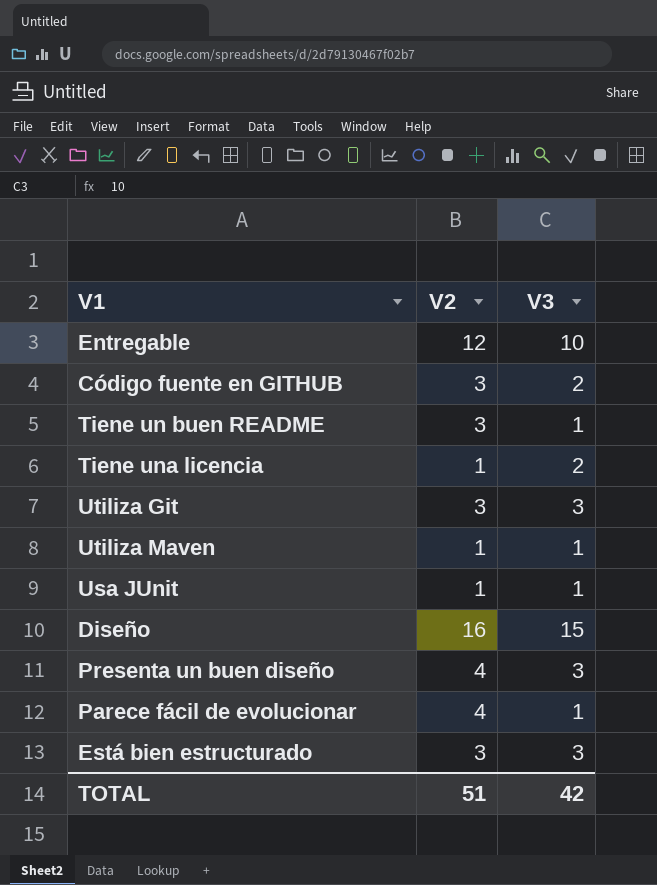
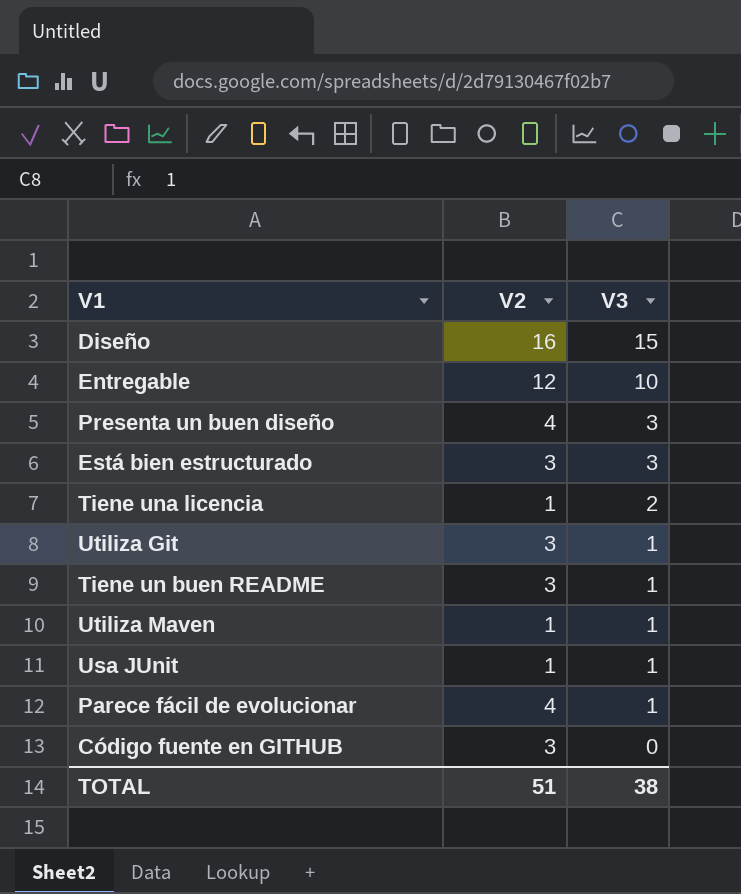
row order: none -> V3 descending
Utiliza Git | V3: 3 -> 1
Código fuente en GITHUB | V3: 2 -> 0
TOTAL | V3: 42 -> 38

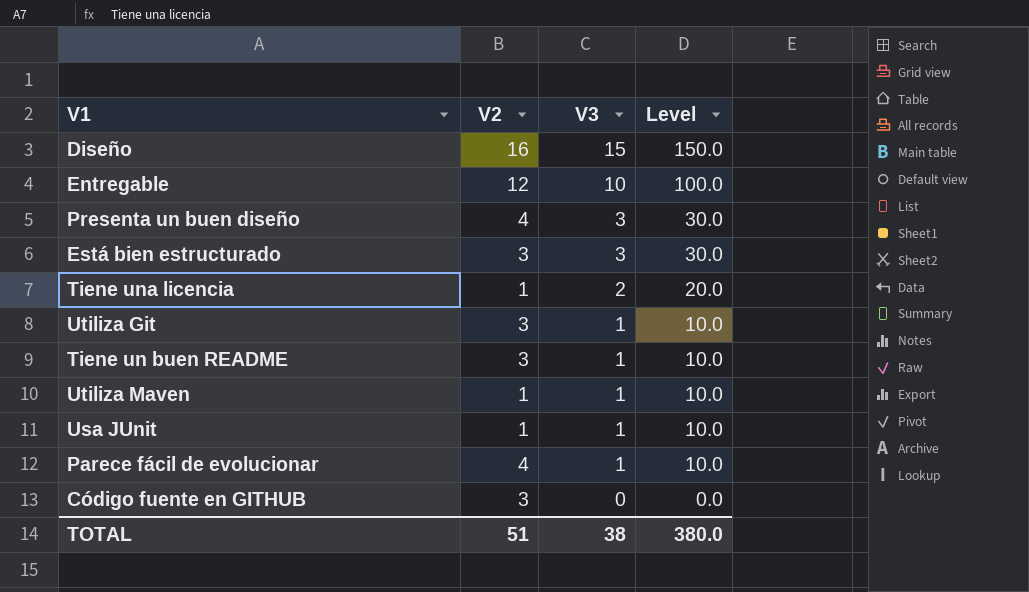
column Level | formula: none -> [V3] * 10

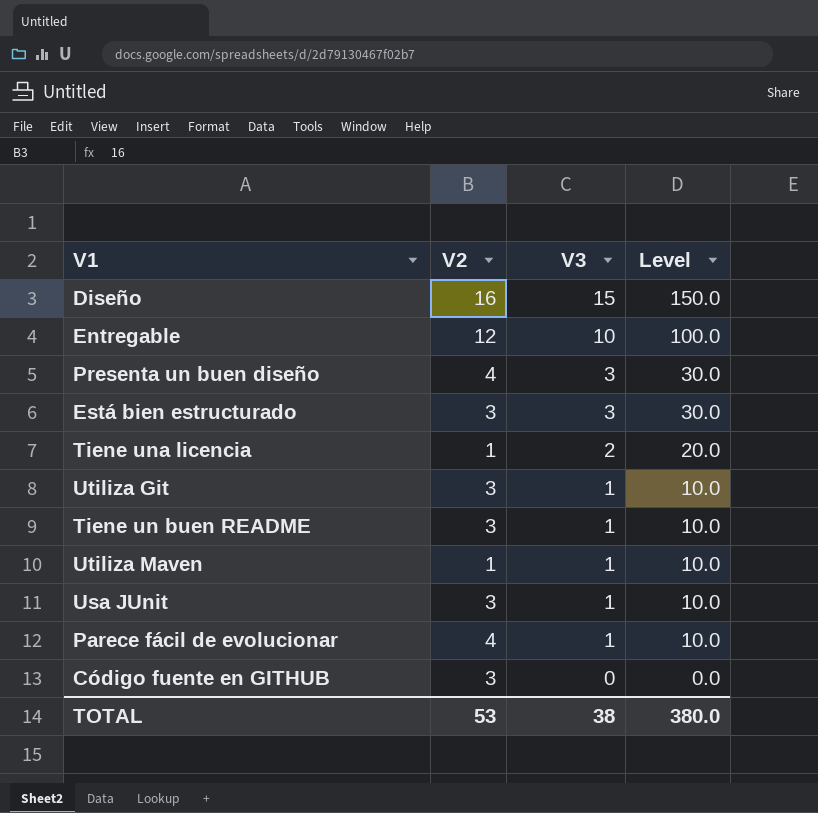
Usa JUnit | V2: 1 -> 3
TOTAL | V2: 51 -> 53

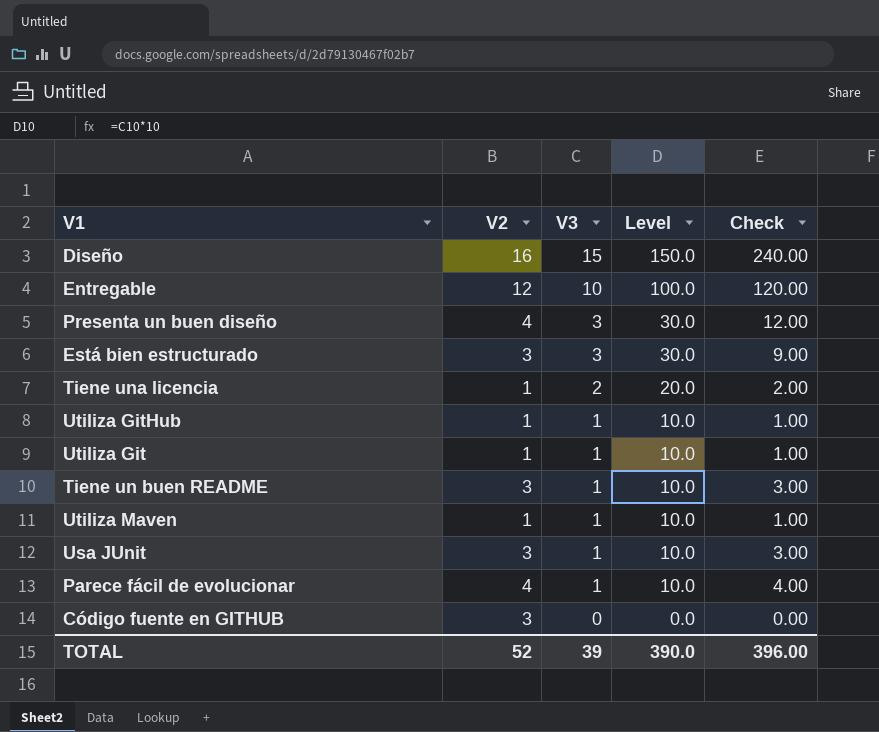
column Check | formula: none -> [V2] * [V3]
row Utiliza GitHub: none -> 1 | 1 | 10.0 | 1.00
Utiliza Git | V2: 3 -> 1
TOTAL | V2: 53 -> 52
TOTAL | V3: 38 -> 39
TOTAL | Level: 380.0 -> 390.0

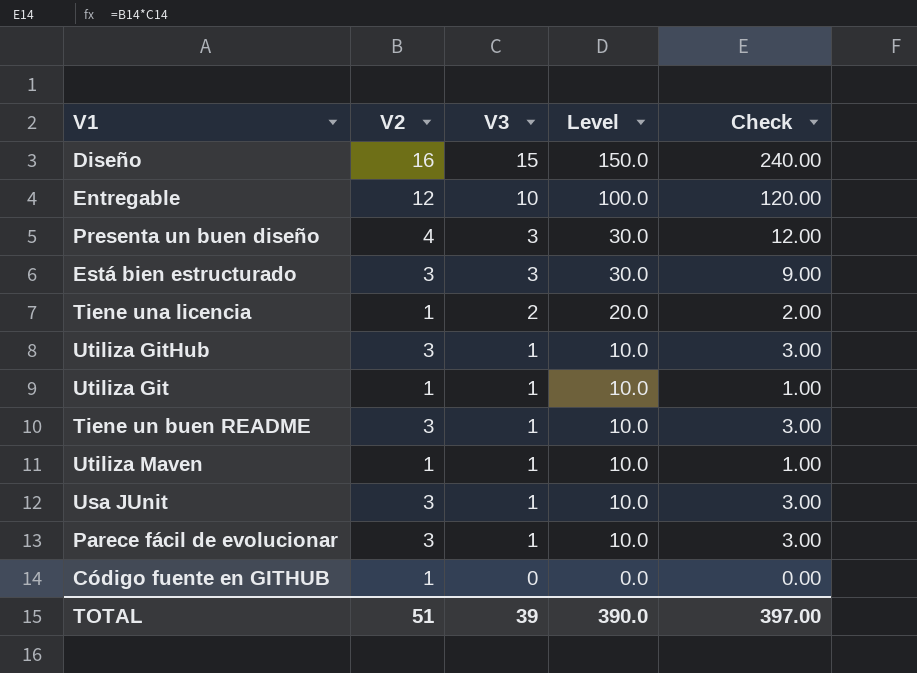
Utiliza GitHub | V2: 1 -> 3
Utiliza GitHub | Check: 1.00 -> 3.00
Parece fácil de evolucionar | V2: 4 -> 3
Parece fácil de evolucionar | Check: 4.00 -> 3.00
Código fuente en GITHUB | V2: 3 -> 1
TOTAL | V2: 52 -> 51
TOTAL | Check: 396.00 -> 397.00

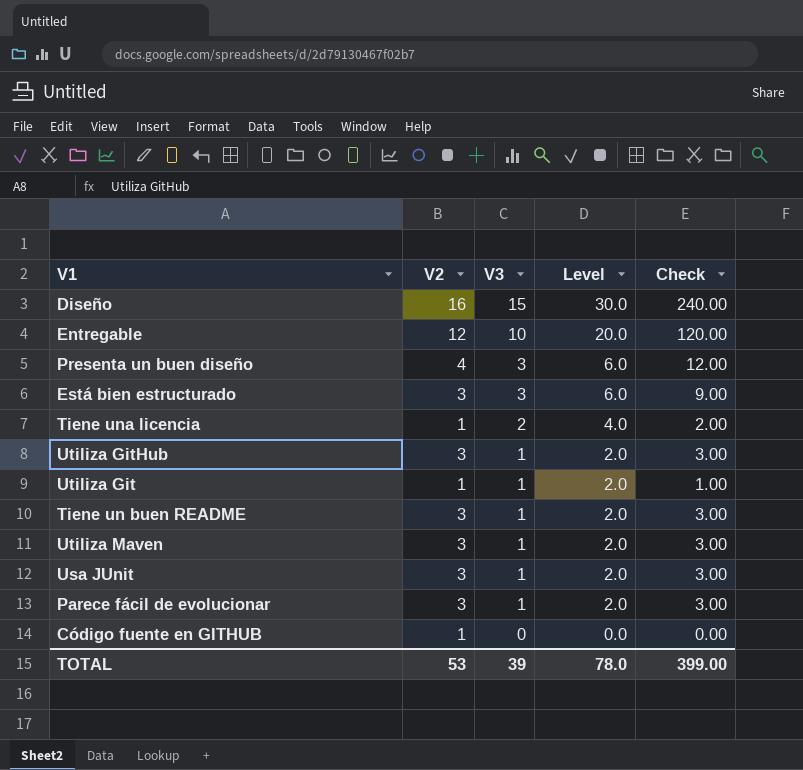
column Level | formula: [V3] * 10 -> [V3] * 2
Utiliza Maven | V2: 1 -> 3
Utiliza Maven | Check: 1.00 -> 3.00
TOTAL | V2: 51 -> 53
TOTAL | Level: 390.0 -> 78.0
TOTAL | Check: 397.00 -> 399.00

